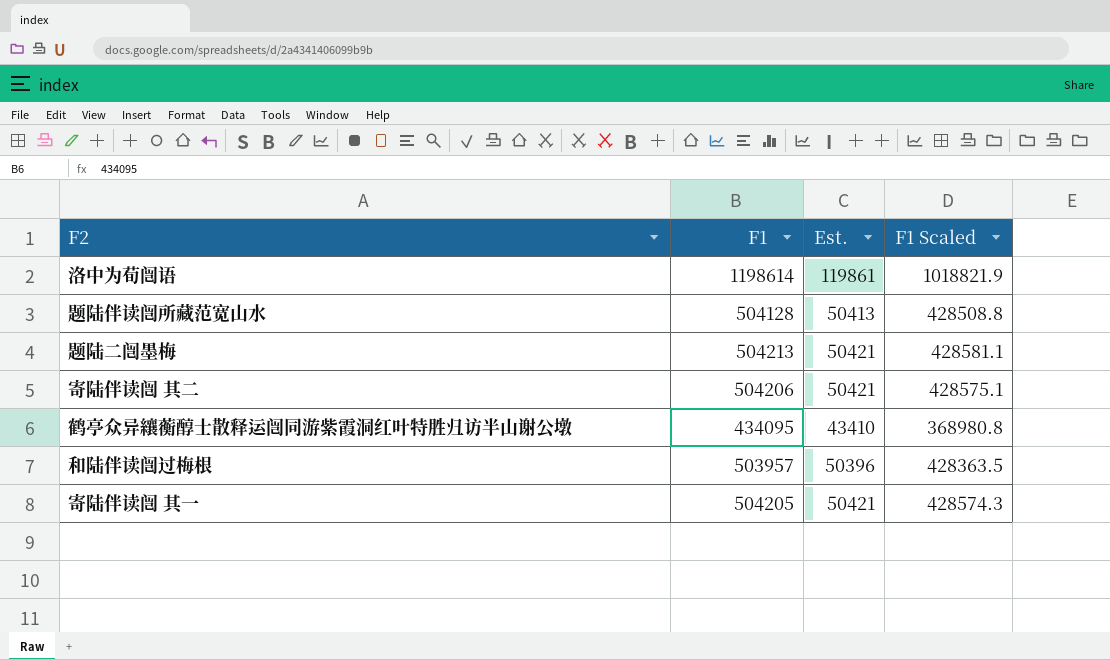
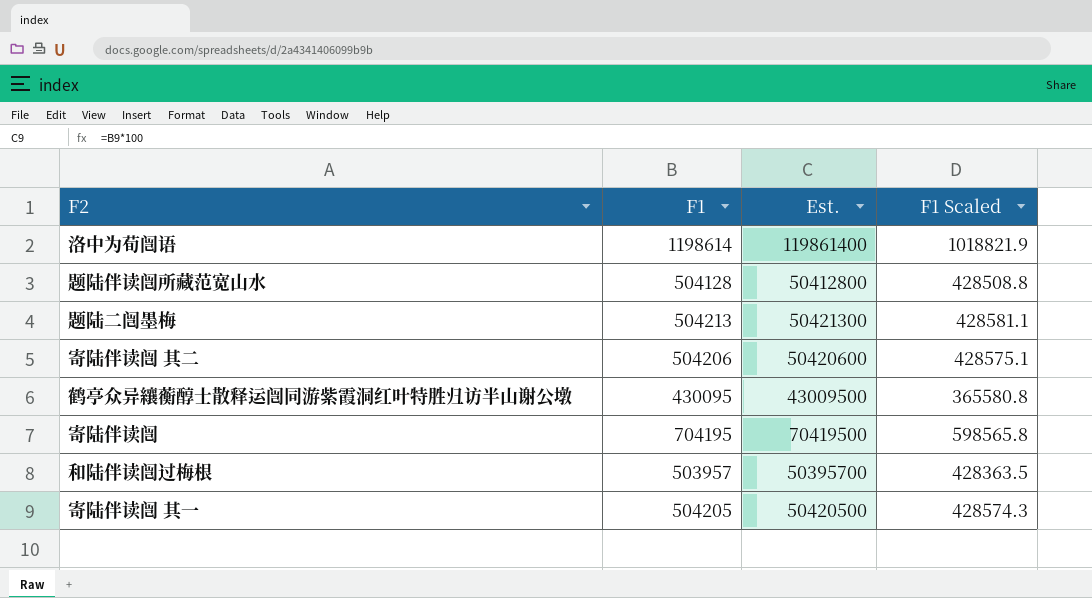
column Est. | formula: [F1] * 0.1 -> [F1] * 100
鹤亭众异纕蘅醇士散释运闿同游紫霞洞红叶特胜归访半山谢公墩 | F1: 434095 -> 430095
鹤亭众异纕蘅醇士散释运闿同游紫霞洞红叶特胜归访半山谢公墩 | F1 Scaled: 368980.8 -> 365580.8
row 寄陆伴读闿: none -> 704195 | 70419500 | 598565.8

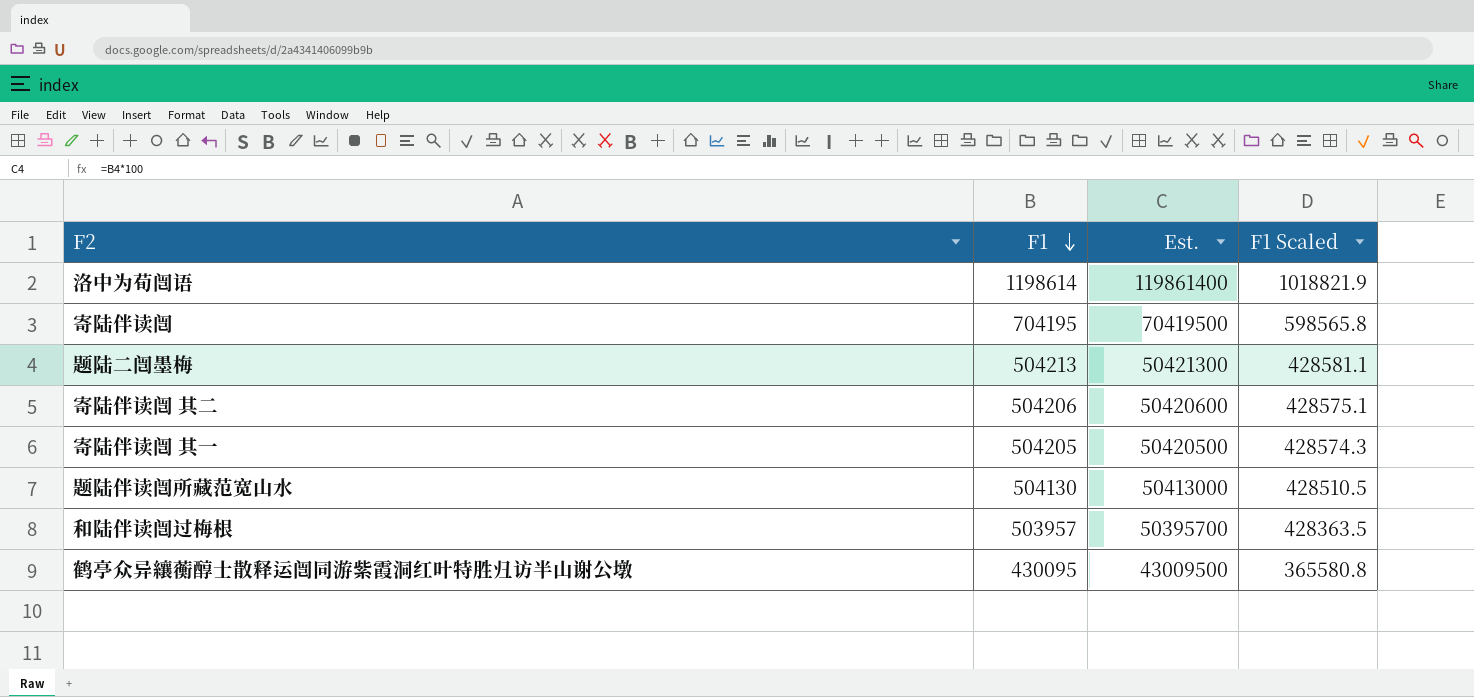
row order: none -> F1 descending
题陆伴读闿所藏范宽山水 | F1: 504128 -> 504130
题陆伴读闿所藏范宽山水 | Est.: 50412800 -> 50413000
题陆伴读闿所藏范宽山水 | F1 Scaled: 428508.8 -> 428510.5

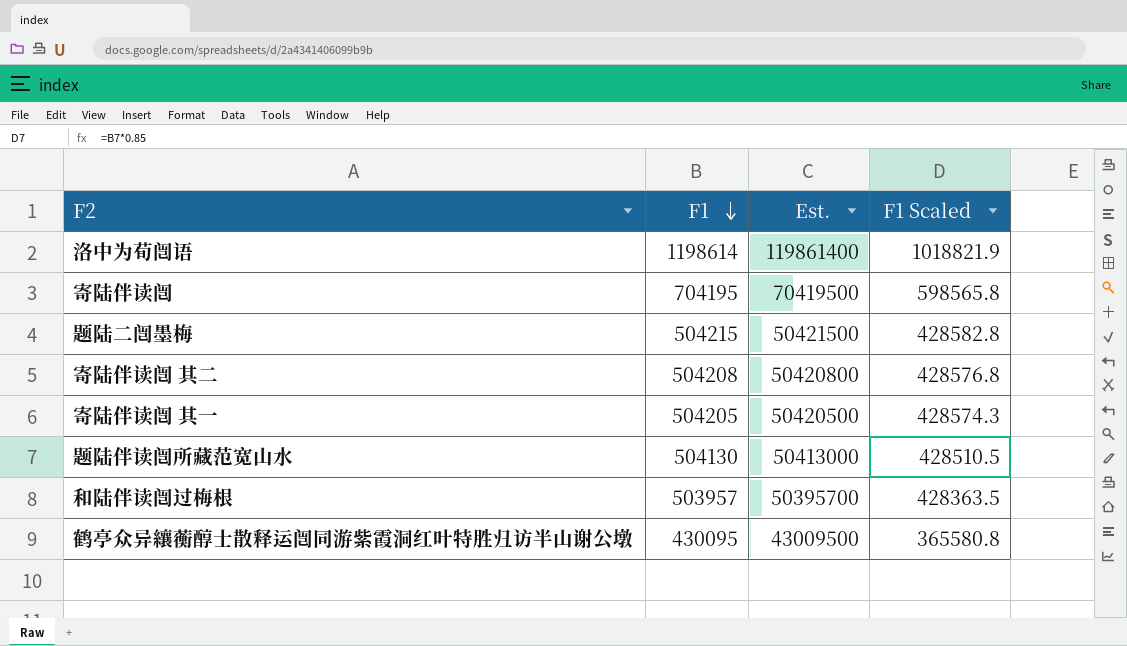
题陆二闿墨梅 | F1: 504213 -> 504215
题陆二闿墨梅 | Est.: 50421300 -> 50421500
题陆二闿墨梅 | F1 Scaled: 428581.1 -> 428582.8
寄陆伴读闿 其二 | F1: 504206 -> 504208
寄陆伴读闿 其二 | Est.: 50420600 -> 50420800
寄陆伴读闿 其二 | F1 Scaled: 428575.1 -> 428576.8

